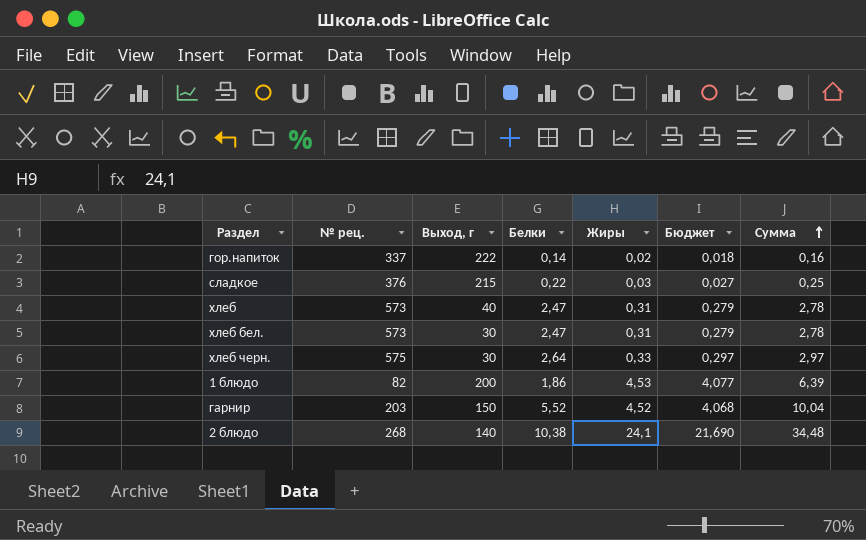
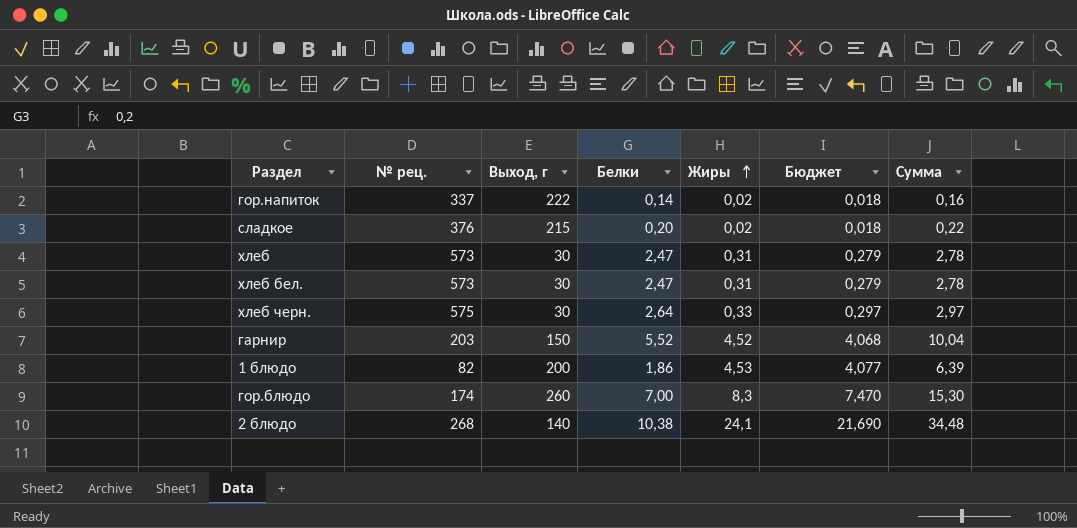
row order: Сумма ascending -> Жиры ascending
сладкое | Белки: 0,22 -> 0,20
сладкое | Жиры: 0,03 -> 0,02
сладкое | Бюджет: 0,027 -> 0,018
сладкое | Сумма: 0,25 -> 0,22
хлеб | Выход, г: 40 -> 30
row гор.блюдо: none -> 174 | 260 | 7,00 | 8,3 | 7,470 | 15,30

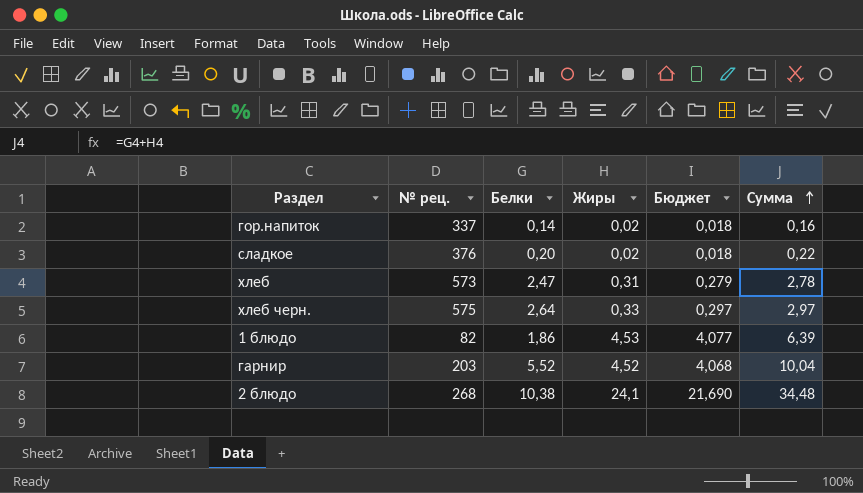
row order: Жиры ascending -> Сумма ascending
column Выход, г | position: 3 -> none
row хлеб бел.: 573 | 30 | 2,47 | 0,31 | 0,279 | 2,78 -> none
row гор.блюдо: 174 | 260 | 7,00 | 8,3 | 7,470 | 15,30 -> none

